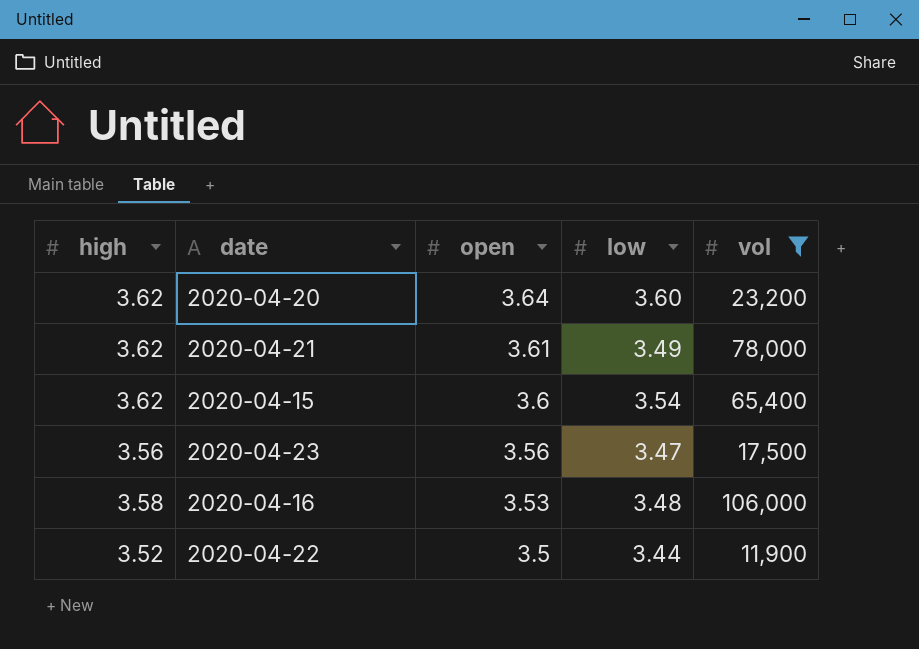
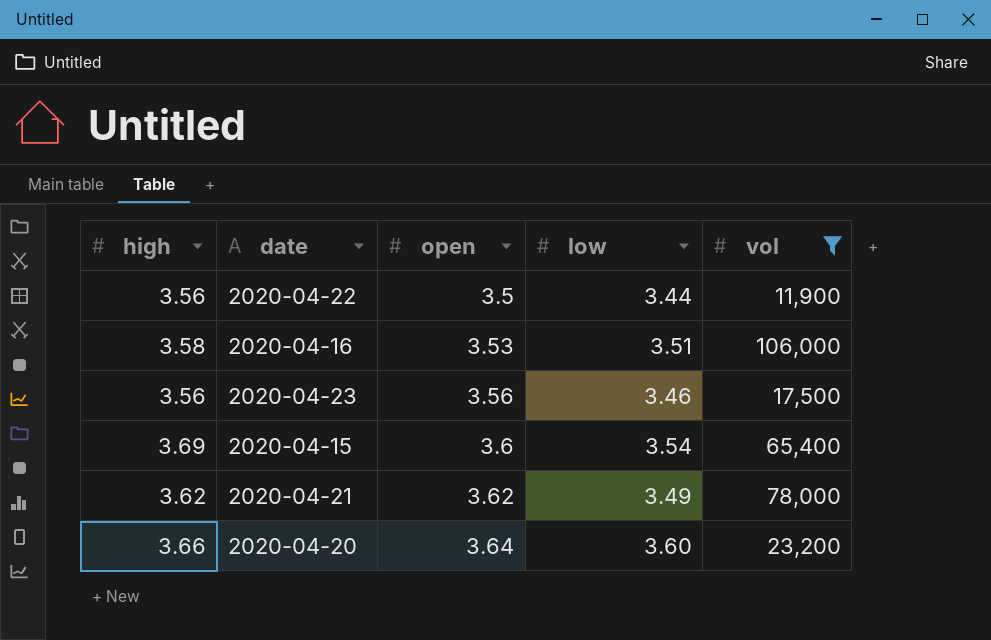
row order: open descending -> open ascending
2020-04-22 | high: 3.52 -> 3.56
2020-04-16 | low: 3.48 -> 3.51
2020-04-23 | low: 3.47 -> 3.46
2020-04-15 | high: 3.62 -> 3.69
2020-04-21 | open: 3.61 -> 3.62
2020-04-20 | high: 3.62 -> 3.66

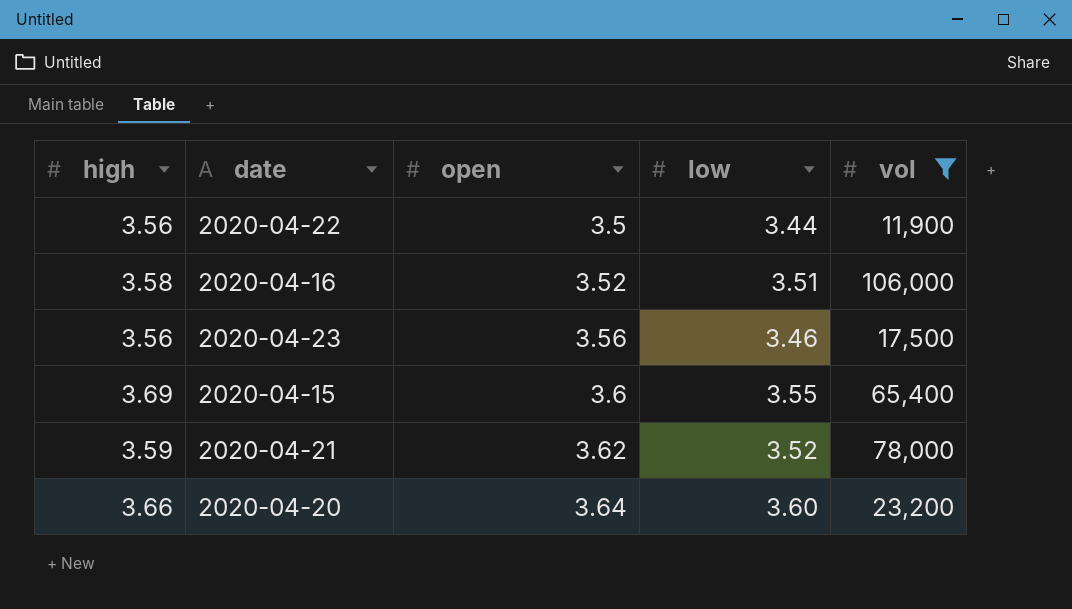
2020-04-16 | open: 3.53 -> 3.52
2020-04-15 | low: 3.54 -> 3.55
2020-04-21 | high: 3.62 -> 3.59
2020-04-21 | low: 3.49 -> 3.52

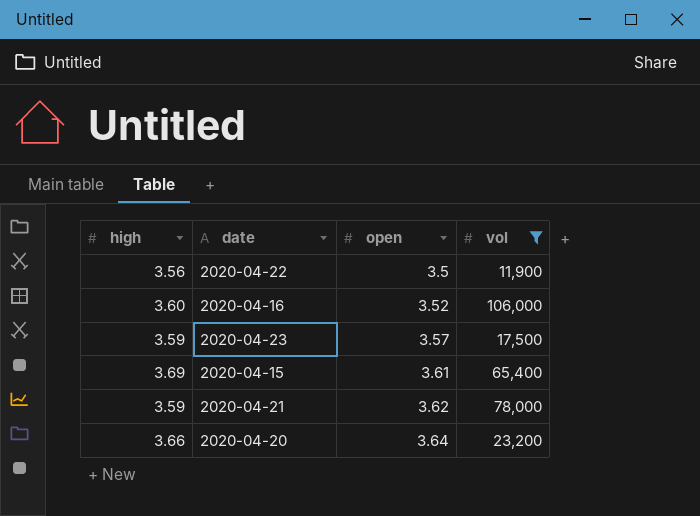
column low | position: 4 -> none
2020-04-16 | high: 3.58 -> 3.60
2020-04-23 | high: 3.56 -> 3.59
2020-04-23 | open: 3.56 -> 3.57
2020-04-15 | open: 3.6 -> 3.61

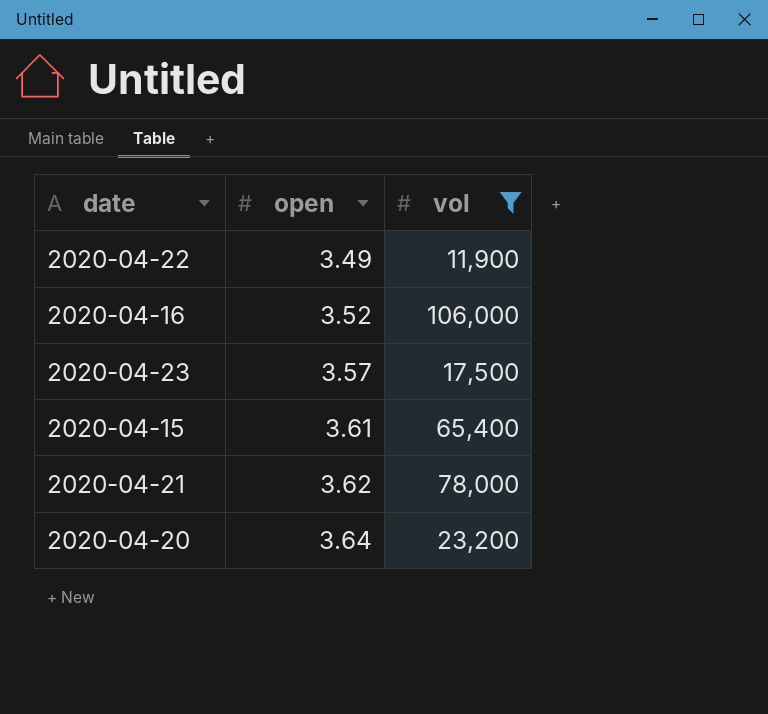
column high | position: 1 -> none
2020-04-22 | open: 3.5 -> 3.49

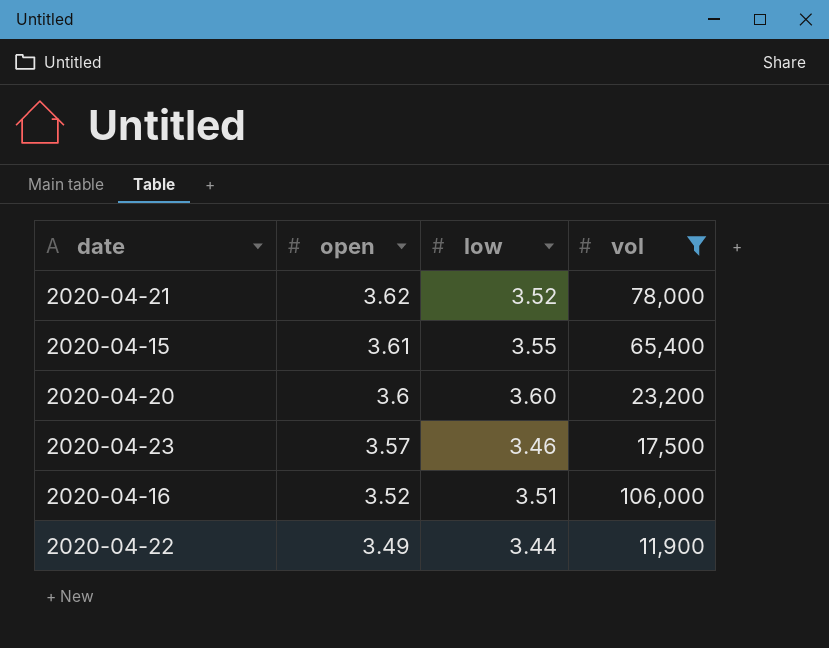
row order: open ascending -> open descending
column low | position: none -> 3
2020-04-20 | open: 3.64 -> 3.6

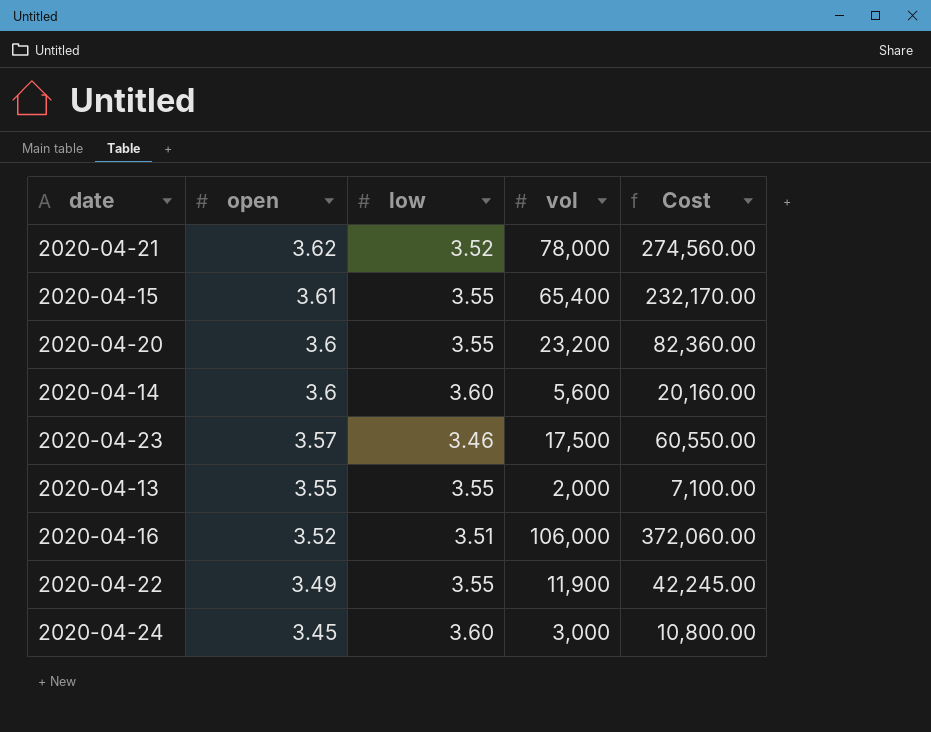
filter: vol >= 11,900 -> none
column Cost | formula: none -> [low] * [vol]
2020-04-20 | low: 3.60 -> 3.55
2020-04-22 | low: 3.44 -> 3.55

